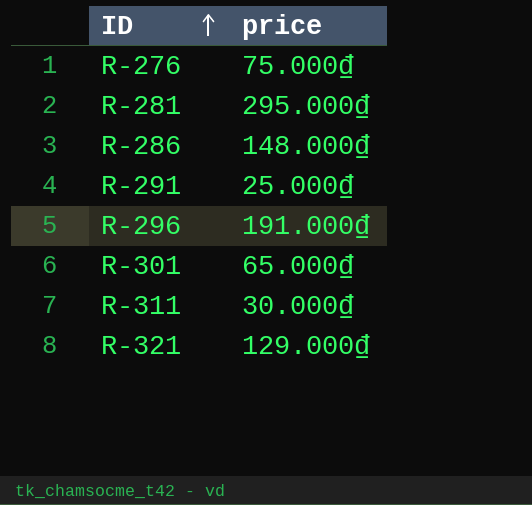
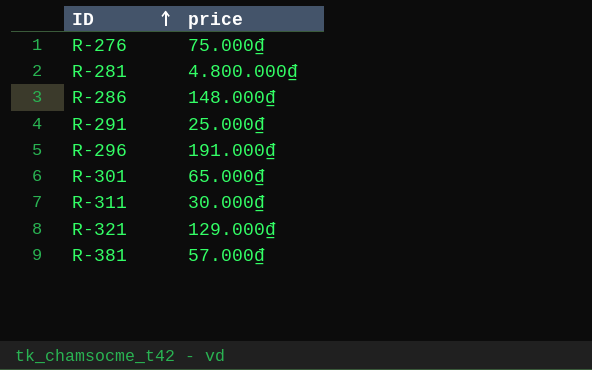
R-281 | price: 295.000₫ -> 4.800.000₫
row R-381: none -> 57.000₫

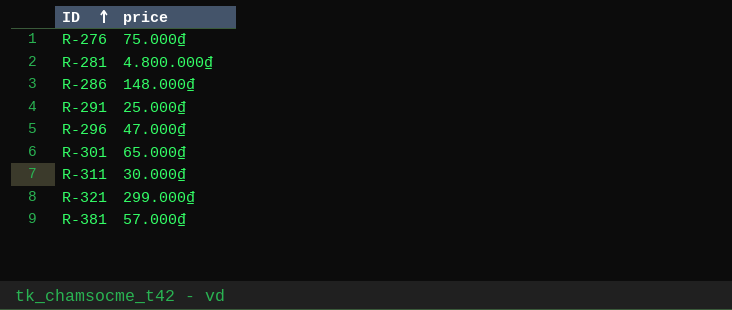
R-296 | price: 191.000₫ -> 47.000₫
R-321 | price: 129.000₫ -> 299.000₫

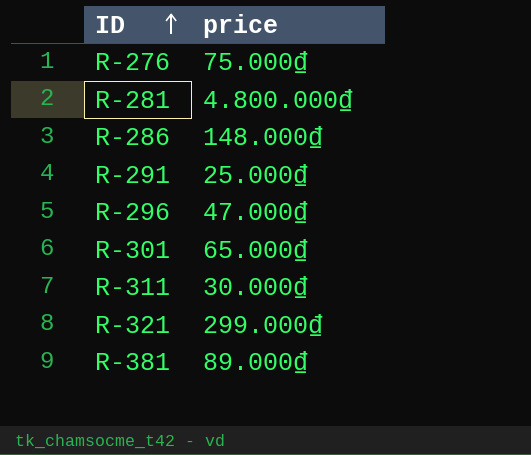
R-381 | price: 57.000₫ -> 89.000₫

